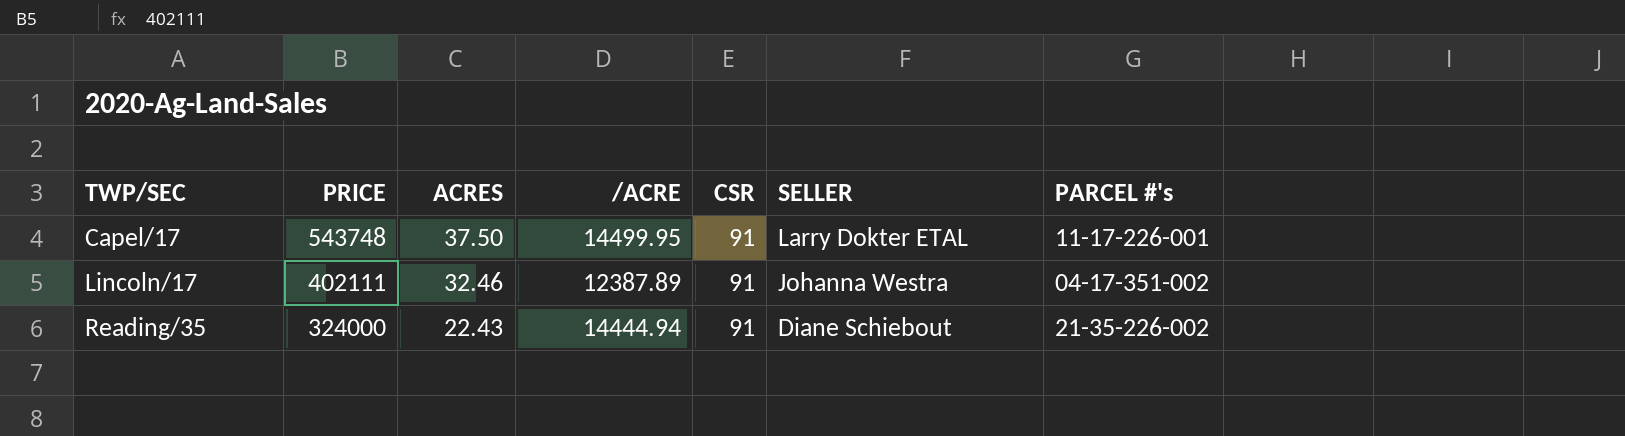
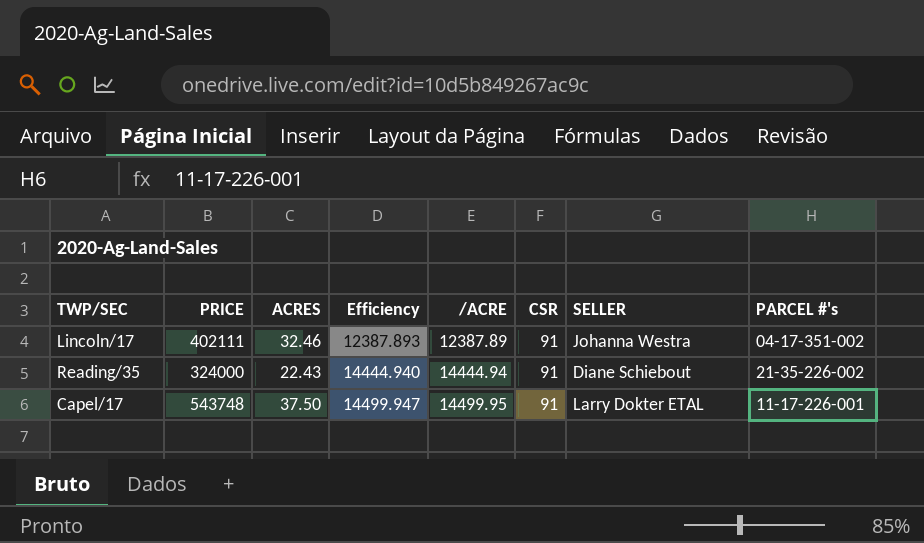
row order: TWP/SEC ascending -> Efficiency ascending
column Efficiency | formula: none -> [PRICE] / [ACRES]

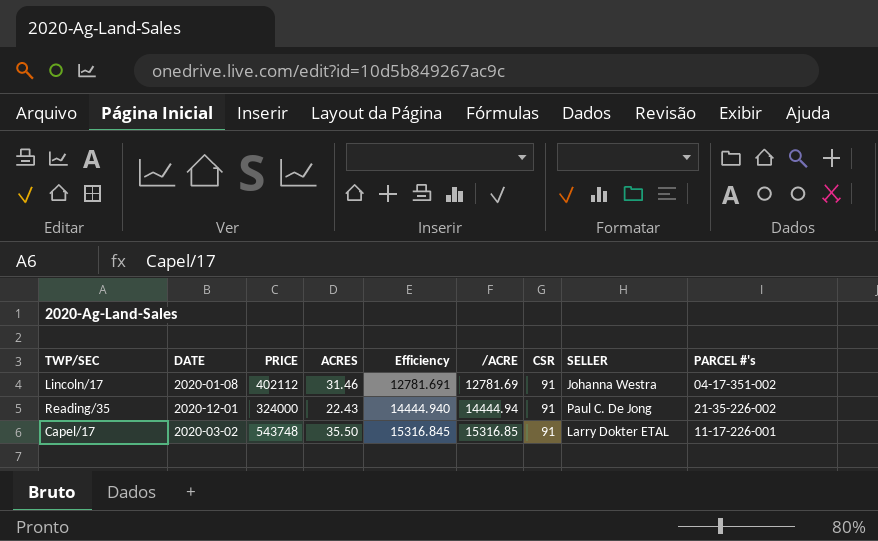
column DATE | position: none -> 2
Lincoln/17 | PRICE: 402111 -> 402112
Lincoln/17 | ACRES: 32.46 -> 31.46
Lincoln/17 | Efficiency: 12387.893 -> 12781.691
Lincoln/17 | /ACRE: 12387.89 -> 12781.69
Reading/35 | SELLER: Diane Schiebout -> Paul C. De Jong
Capel/17 | ACRES: 37.50 -> 35.50
Capel/17 | Efficiency: 14499.947 -> 15316.845
Capel/17 | /ACRE: 14499.95 -> 15316.85

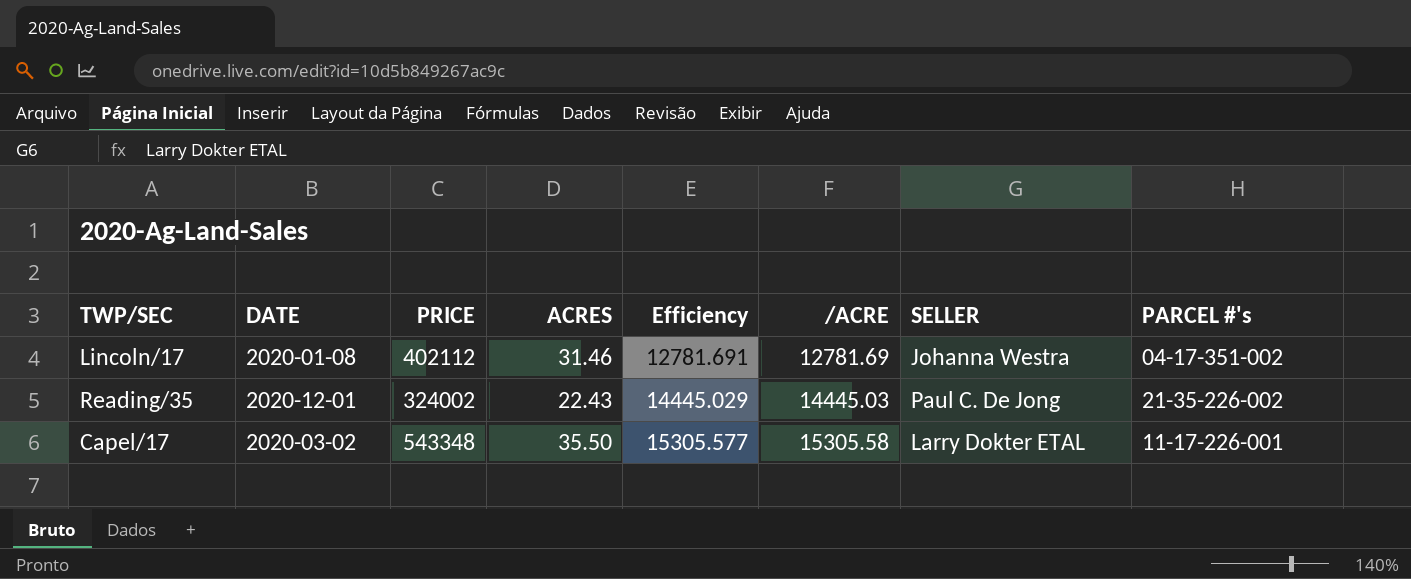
column CSR | position: 7 -> none
Reading/35 | PRICE: 324000 -> 324002
Reading/35 | Efficiency: 14444.940 -> 14445.029
Reading/35 | /ACRE: 14444.94 -> 14445.03
Capel/17 | PRICE: 543748 -> 543348
Capel/17 | Efficiency: 15316.845 -> 15305.577
Capel/17 | /ACRE: 15316.85 -> 15305.58

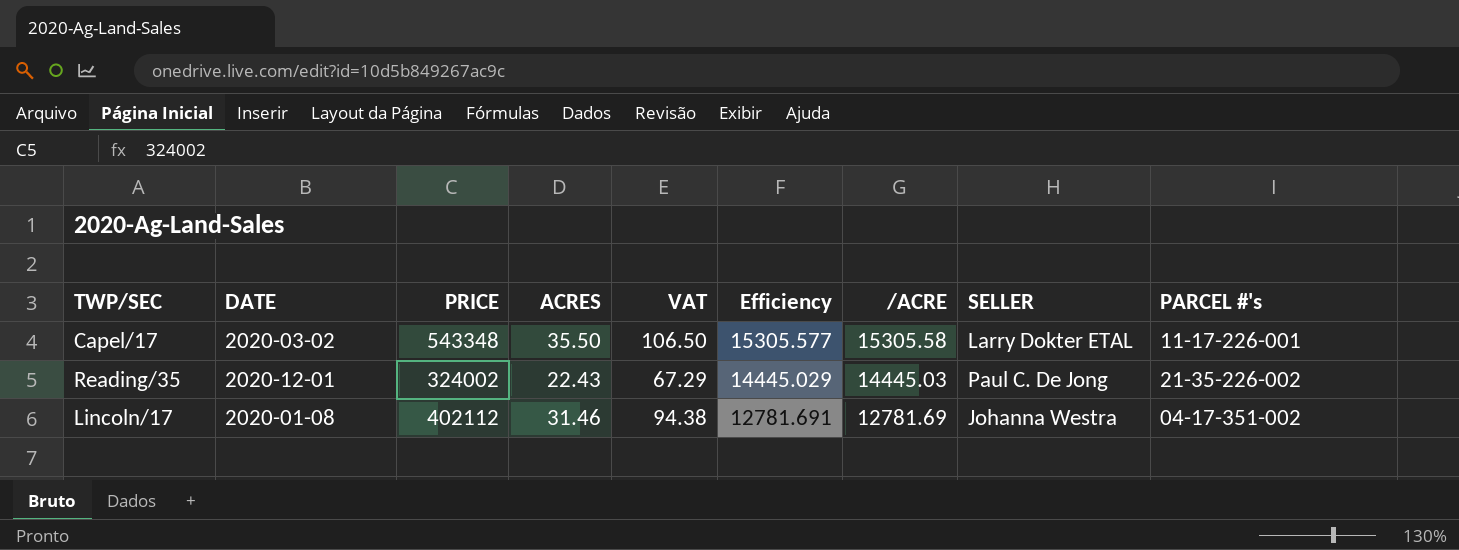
row order: Efficiency ascending -> Efficiency descending
column VAT | formula: none -> [ACRES] * 3

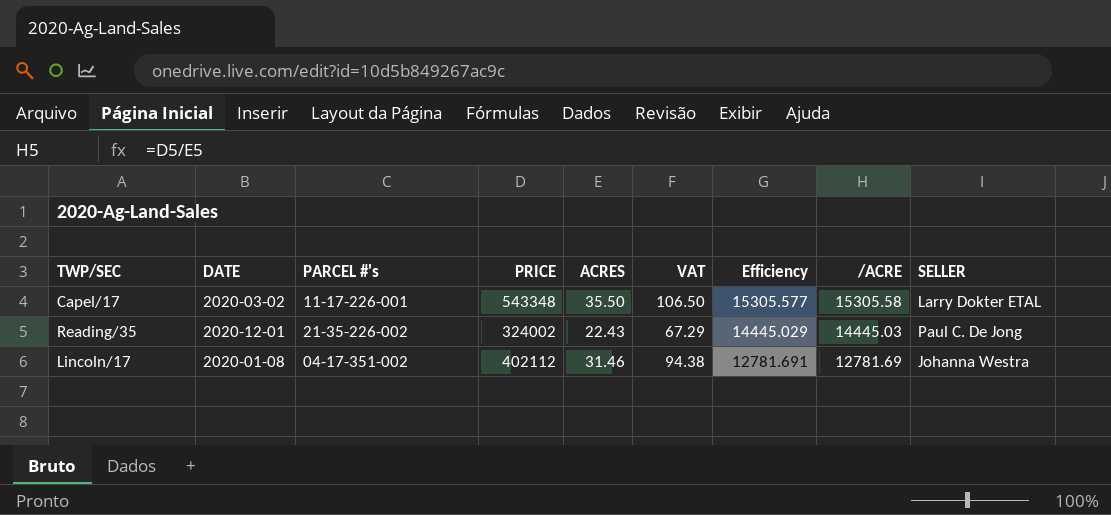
column PARCEL #'s | position: 9 -> 3

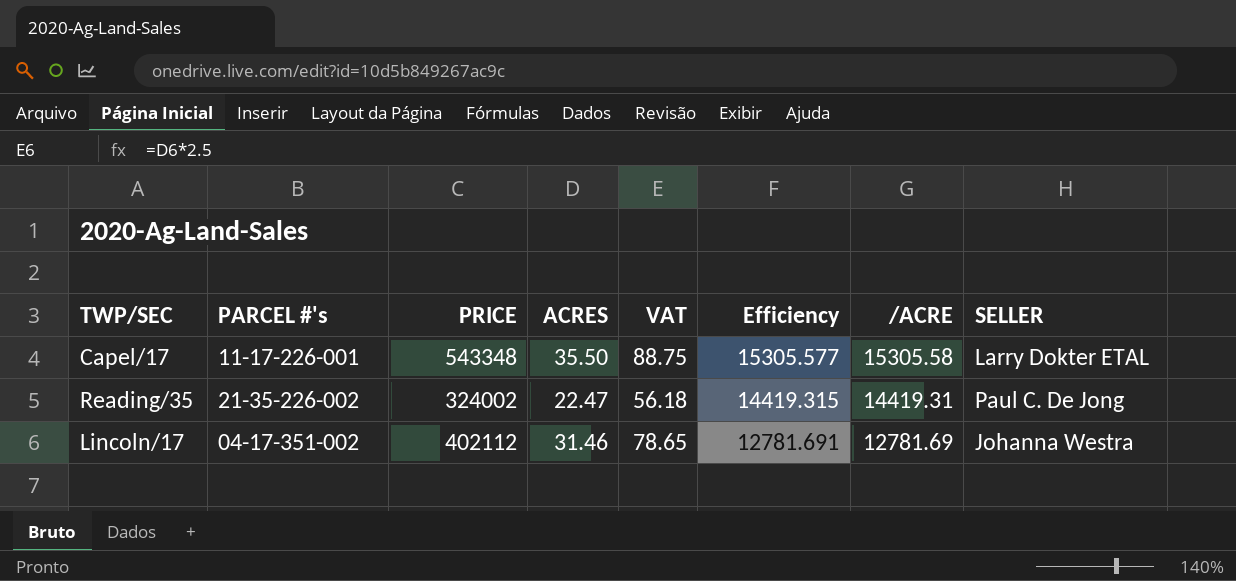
column DATE | position: 2 -> none
column VAT | formula: [ACRES] * 3 -> [ACRES] * 2.5
Reading/35 | ACRES: 22.43 -> 22.47
Reading/35 | Efficiency: 14445.029 -> 14419.315
Reading/35 | /ACRE: 14445.03 -> 14419.31

